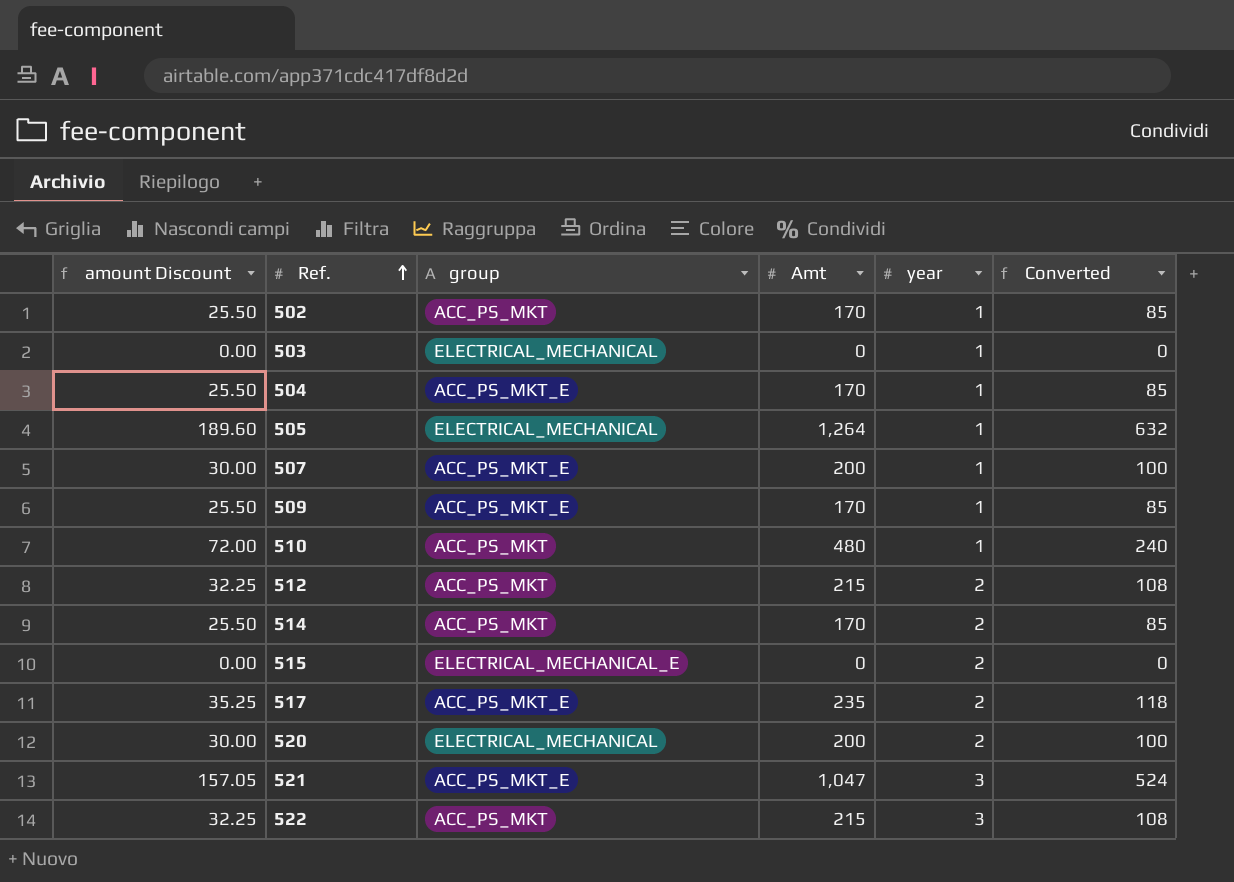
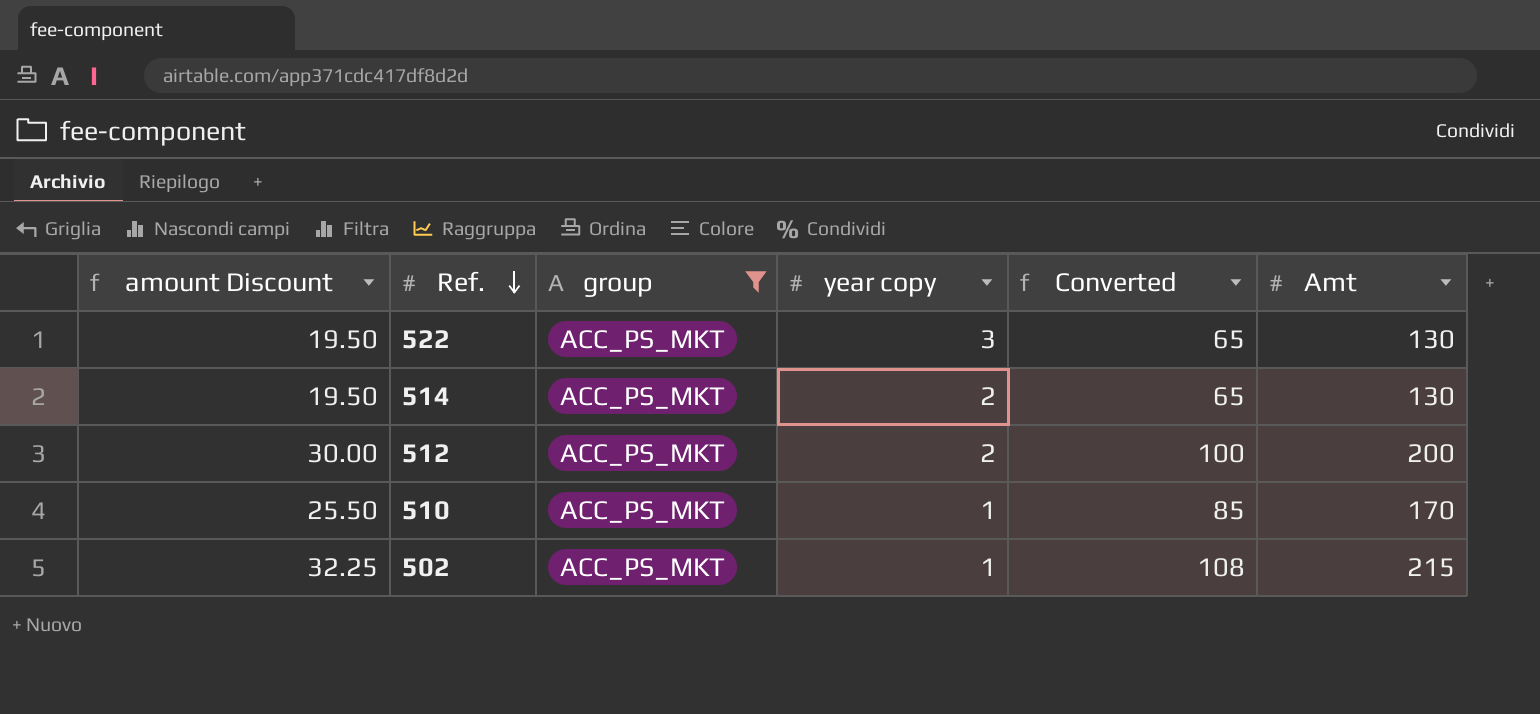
filter: none -> group = ACC_PS_MKT
row order: Ref. ascending -> Ref. descending
column name: year -> year copy
column Amt | position: 4 -> 6
522 | amount Discount: 32.25 -> 19.50
522 | Converted: 108 -> 65
522 | Amt: 215 -> 130
514 | amount Discount: 25.50 -> 19.50
514 | Converted: 85 -> 65
514 | Amt: 170 -> 130
512 | amount Discount: 32.25 -> 30.00
512 | Converted: 108 -> 100
512 | Amt: 215 -> 200
510 | amount Discount: 72.00 -> 25.50
510 | Converted: 240 -> 85
510 | Amt: 480 -> 170
502 | amount Discount: 25.50 -> 32.25
502 | Converted: 85 -> 108
502 | Amt: 170 -> 215

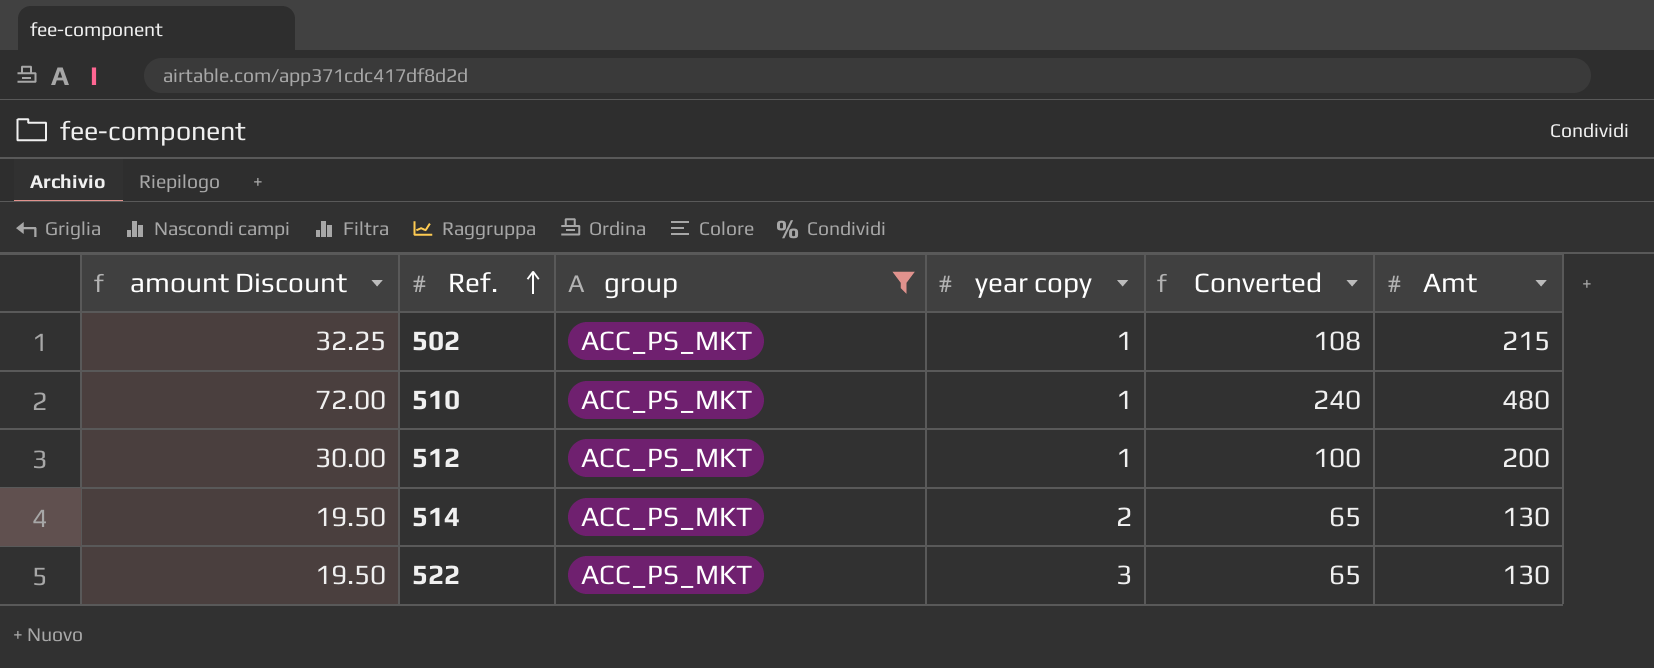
row order: Ref. descending -> Ref. ascending
510 | amount Discount: 25.50 -> 72.00
510 | Converted: 85 -> 240
510 | Amt: 170 -> 480
512 | year copy: 2 -> 1

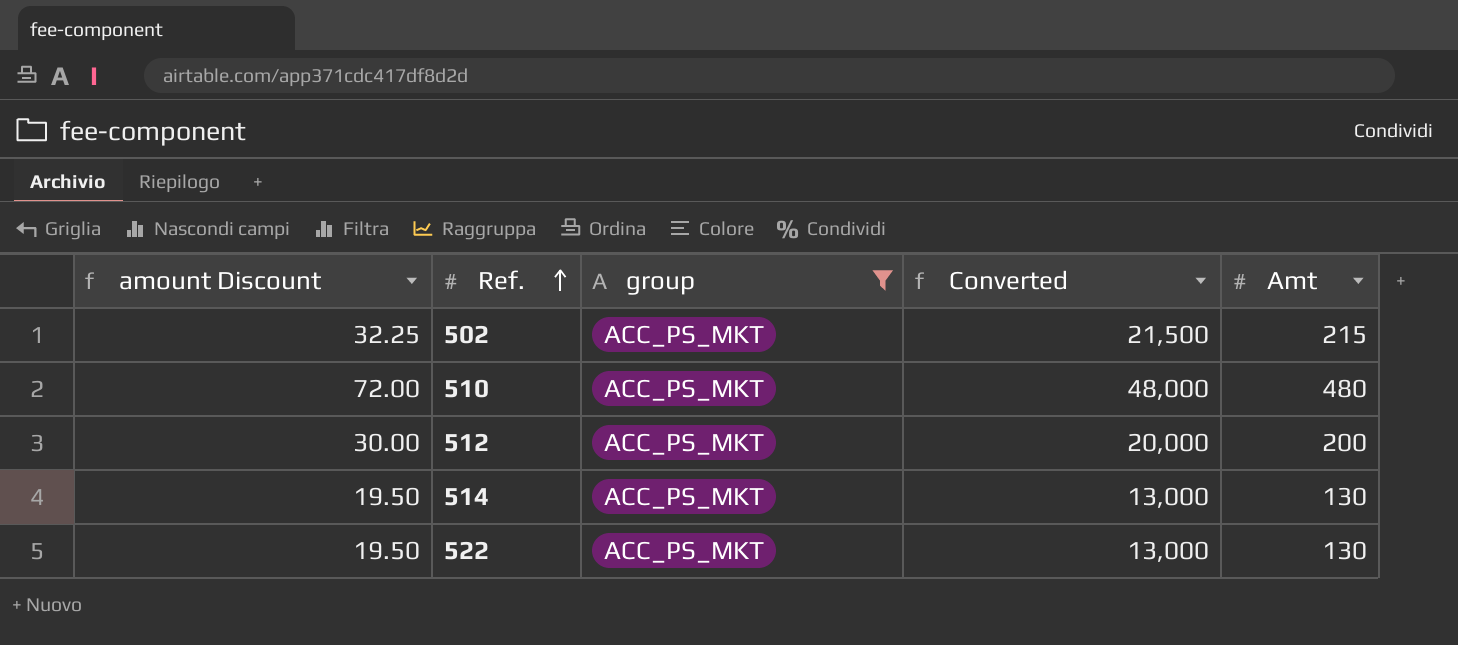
column year copy | position: 4 -> none
column Converted | formula: [Amt] * 0.5 -> [Amt] * 100

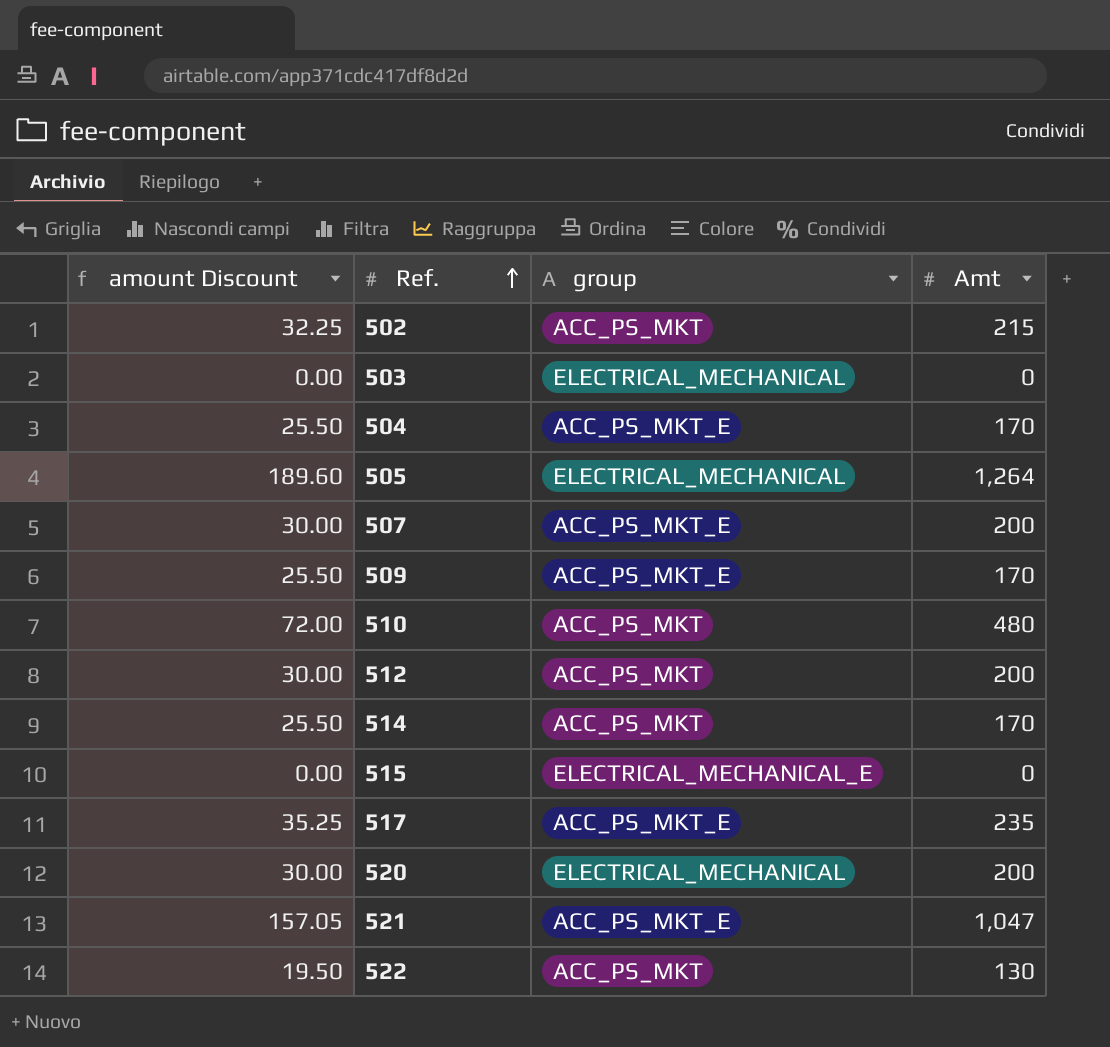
filter: group = ACC_PS_MKT -> none
column Converted | formula: [Amt] * 100 -> none
514 | amount Discount: 19.50 -> 25.50
514 | Amt: 130 -> 170

